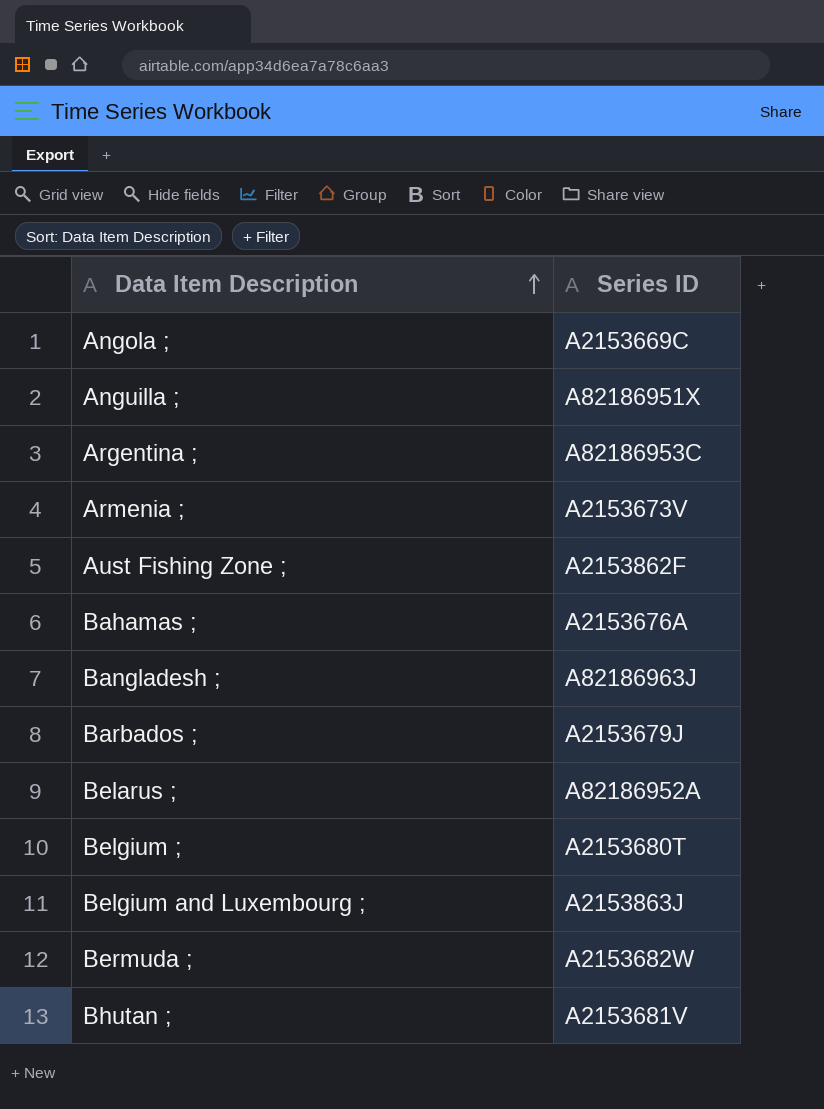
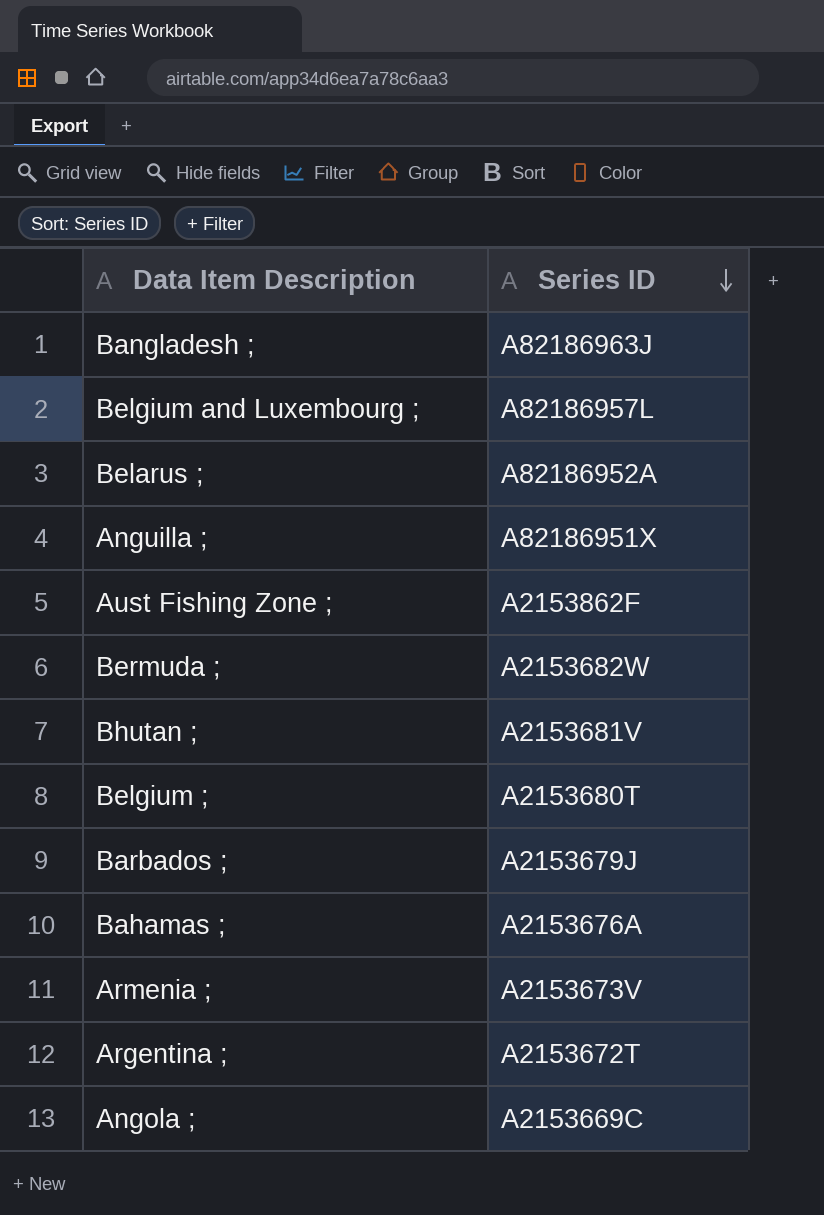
row order: Data Item Description ascending -> Series ID descending
Belgium and Luxembourg ; | Series ID: A2153863J -> A82186957L
Argentina ; | Series ID: A82186953C -> A2153672T

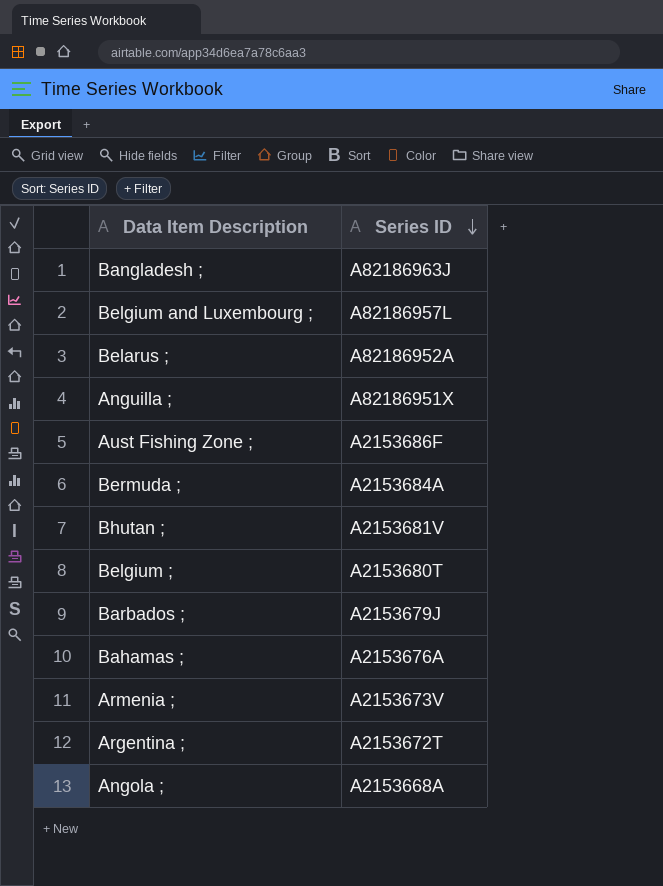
Aust Fishing Zone ; | Series ID: A2153862F -> A2153686F
Bermuda ; | Series ID: A2153682W -> A2153684A
Angola ; | Series ID: A2153669C -> A2153668A

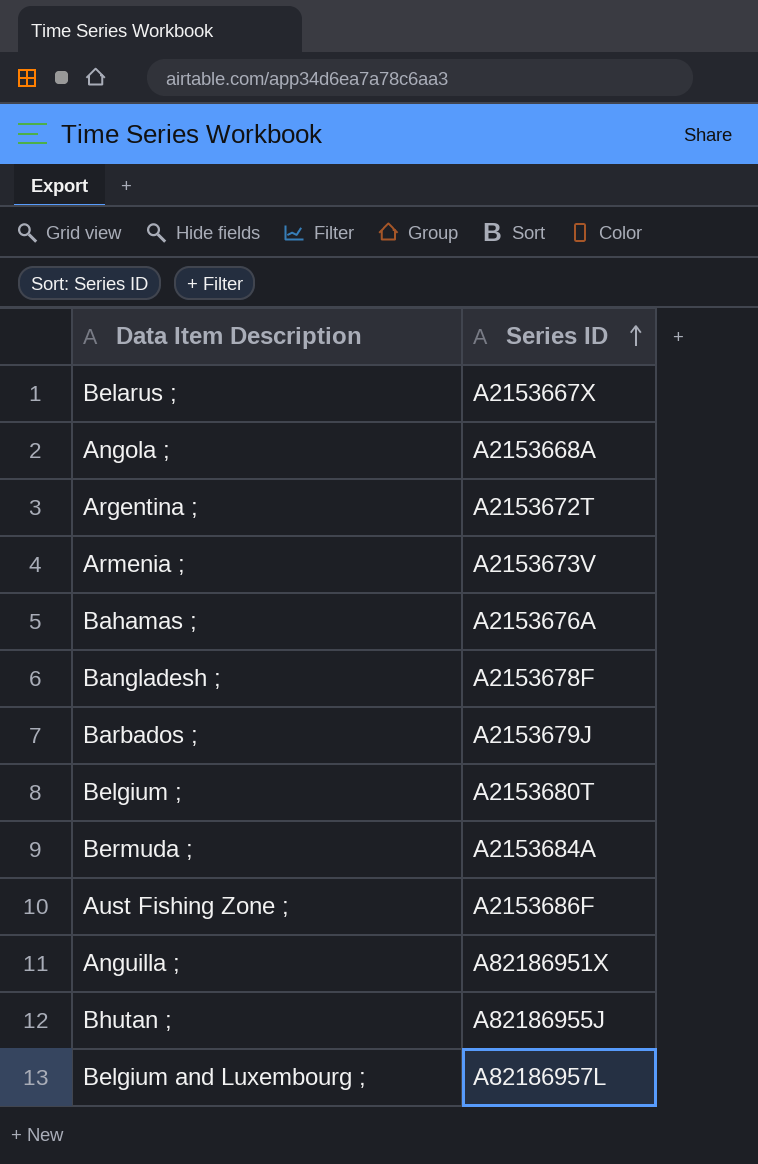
row order: Series ID descending -> Series ID ascending
Belarus ; | Series ID: A82186952A -> A2153667X
Bangladesh ; | Series ID: A82186963J -> A2153678F
Bhutan ; | Series ID: A2153681V -> A82186955J

